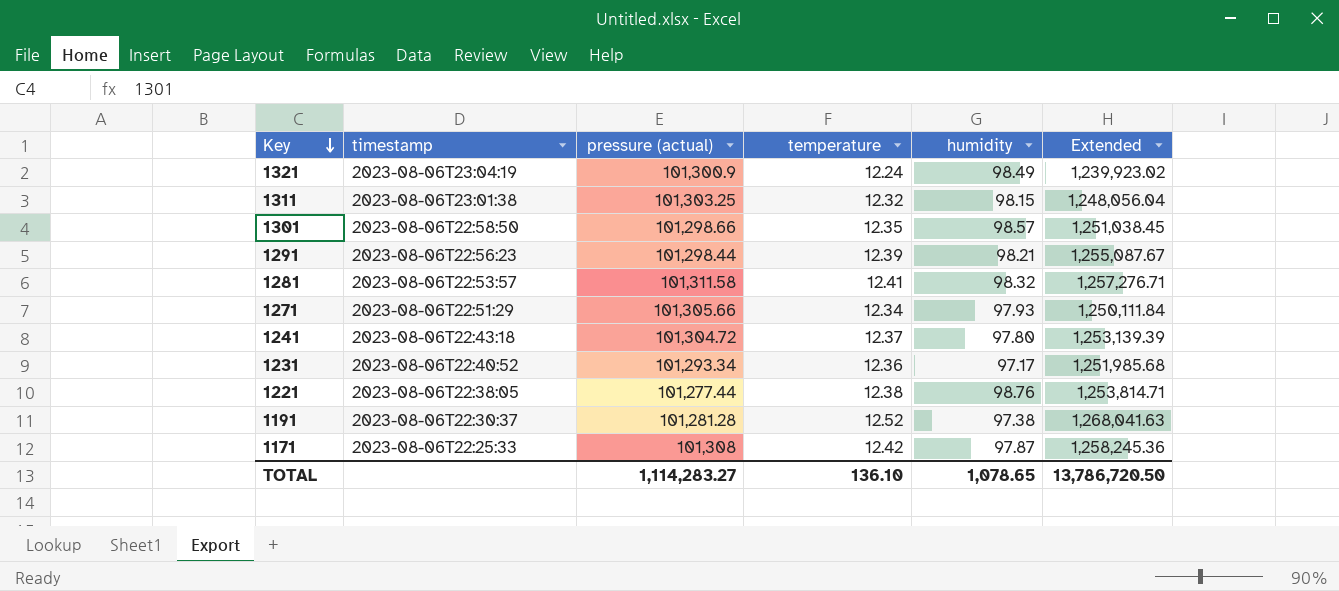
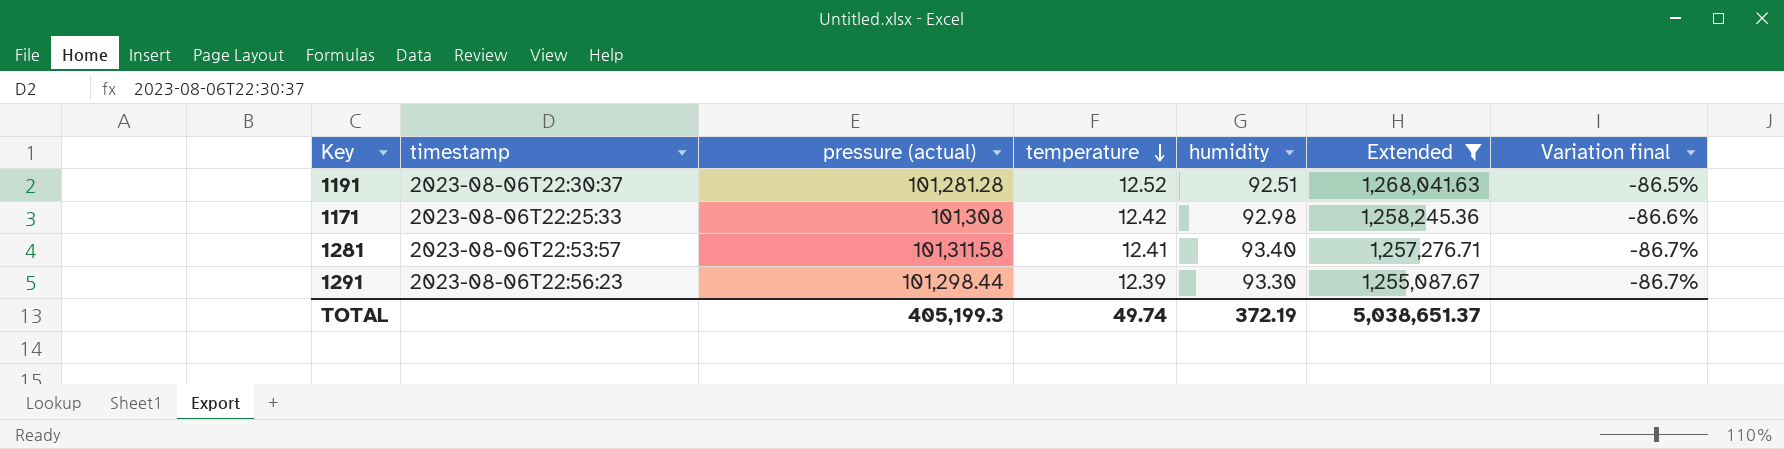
filter: none -> Extended >= 1,255,087.67
row order: Key descending -> temperature descending
column Variation final | formula: none -> ([temperature] - [humidity]) / [humidity]
1191 | humidity: 97.38 -> 92.51
1171 | humidity: 97.87 -> 92.98
1281 | humidity: 98.32 -> 93.40
1291 | humidity: 98.21 -> 93.30
TOTAL | pressure (actual): 1,114,283.27 -> 405,199.3
TOTAL | temperature: 136.10 -> 49.74
TOTAL | humidity: 1,078.65 -> 372.19
TOTAL | Extended: 13,786,720.50 -> 5,038,651.37

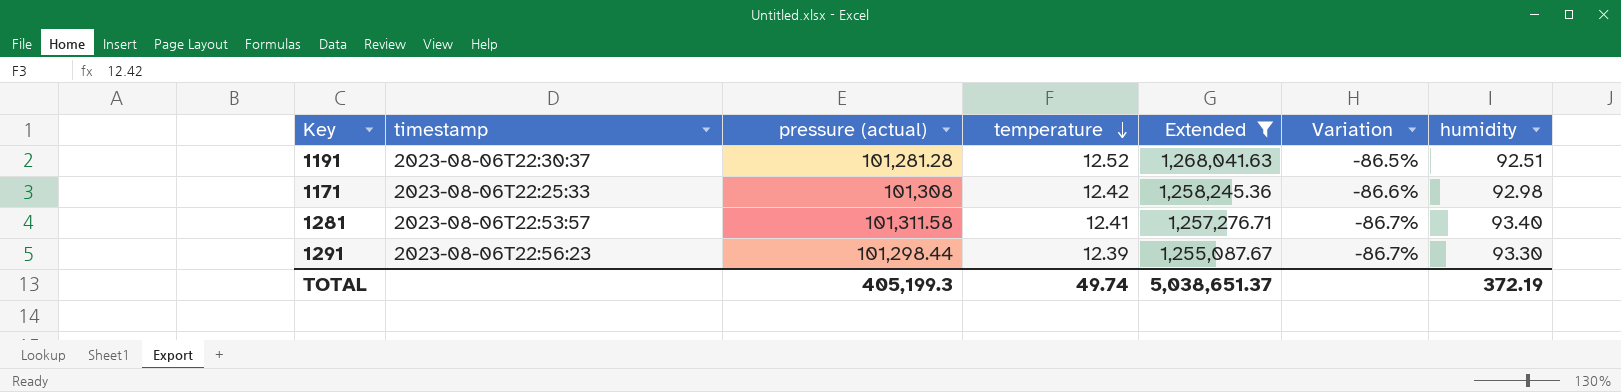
column name: Variation final -> Variation
column humidity | position: 5 -> 7

